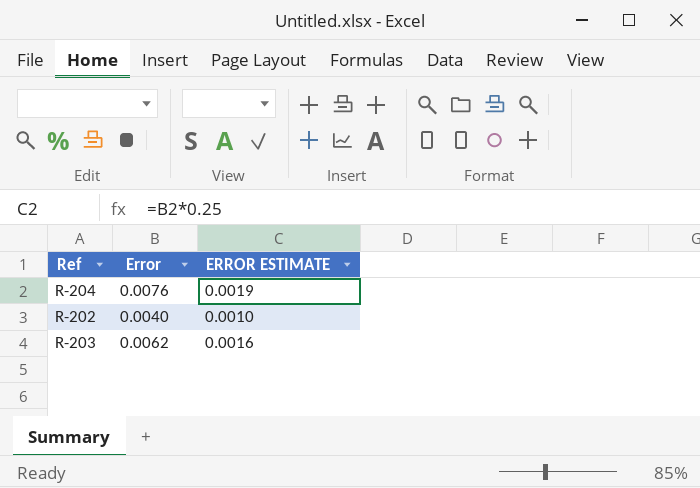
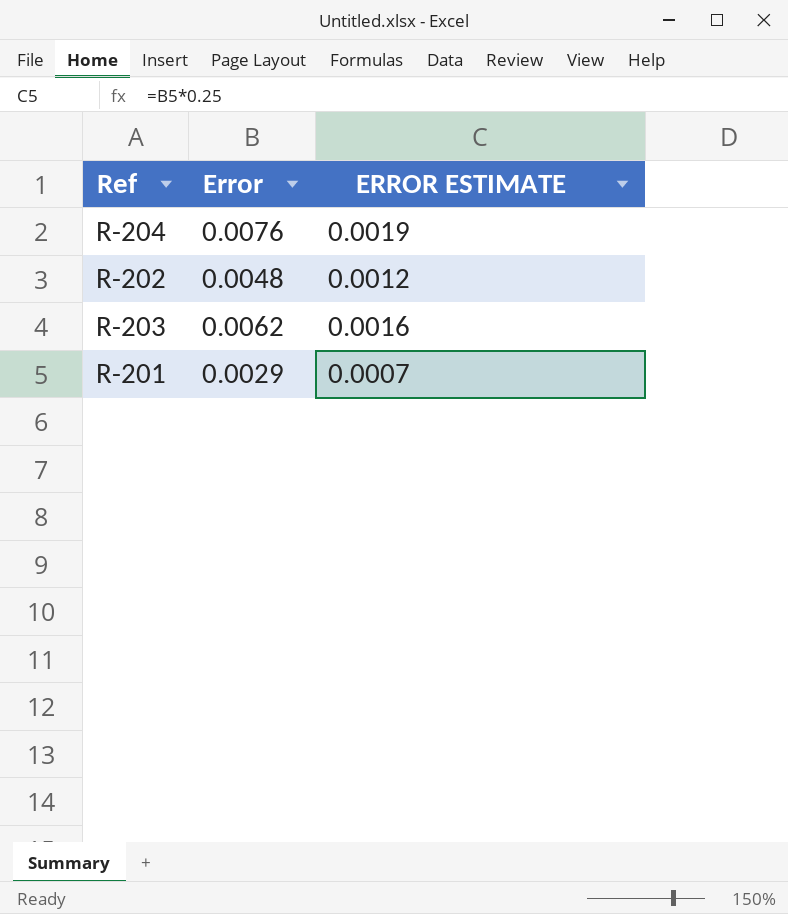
R-202 | Error: 0.0040 -> 0.0048
R-202 | ERROR ESTIMATE: 0.0010 -> 0.0012
row R-201: none -> 0.0029 | 0.0007

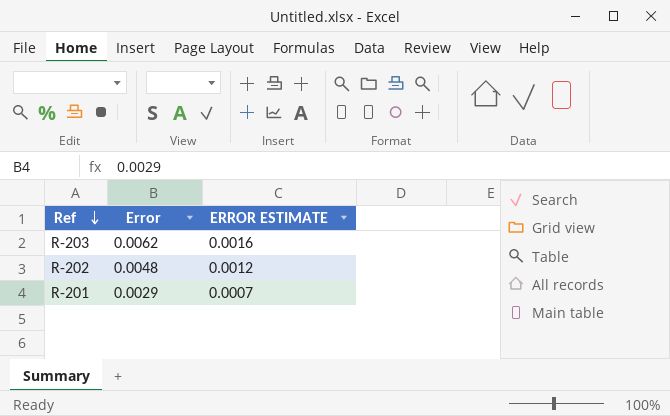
row order: none -> Ref descending
row R-204: 0.0076 | 0.0019 -> none

